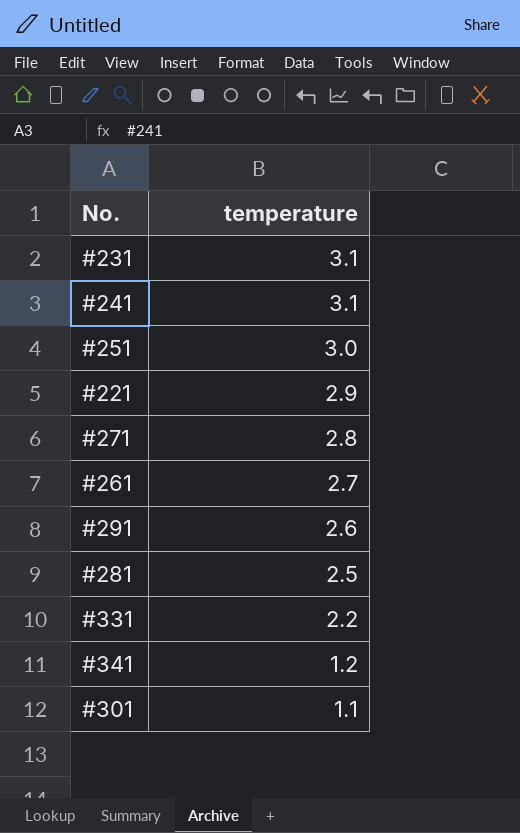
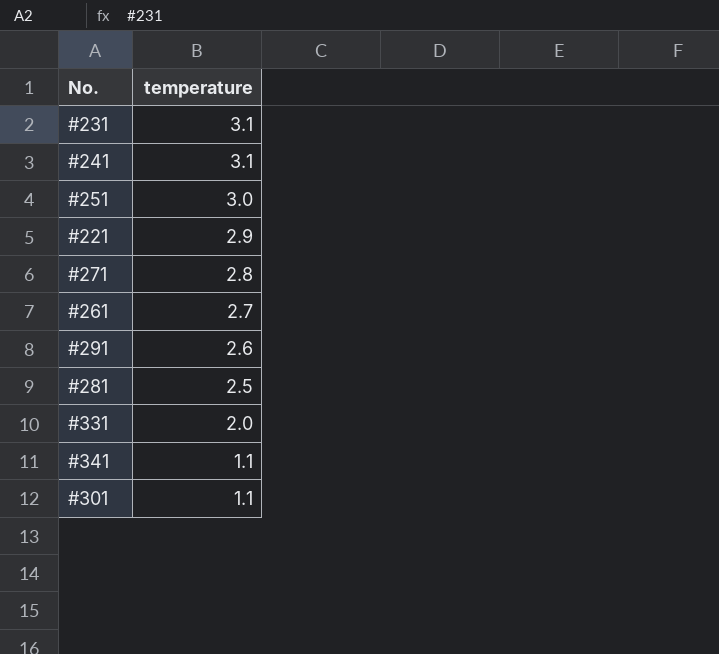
#331 | temperature: 2.2 -> 2.0
#341 | temperature: 1.2 -> 1.1

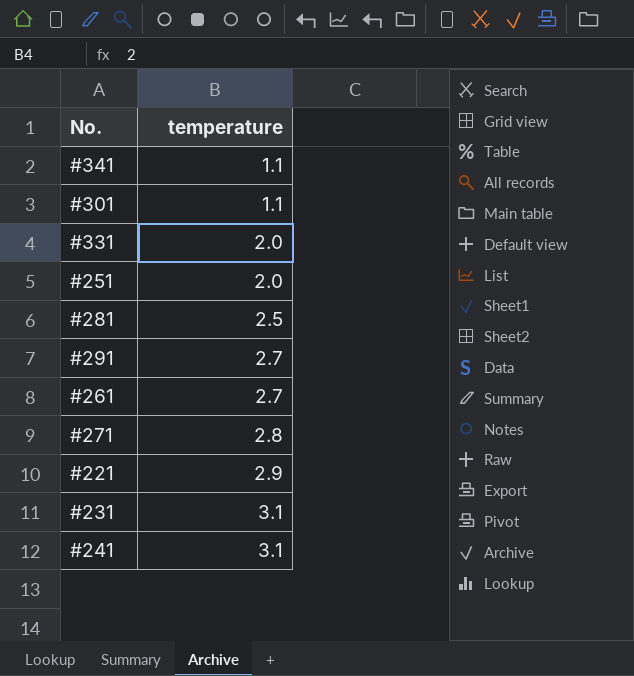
row order: temperature descending -> temperature ascending
#251 | temperature: 3.0 -> 2.0
#291 | temperature: 2.6 -> 2.7

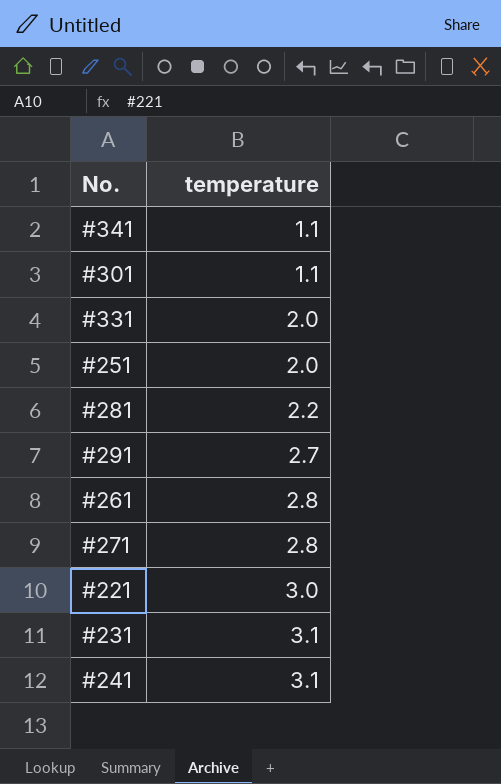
#281 | temperature: 2.5 -> 2.2
#261 | temperature: 2.7 -> 2.8
#221 | temperature: 2.9 -> 3.0

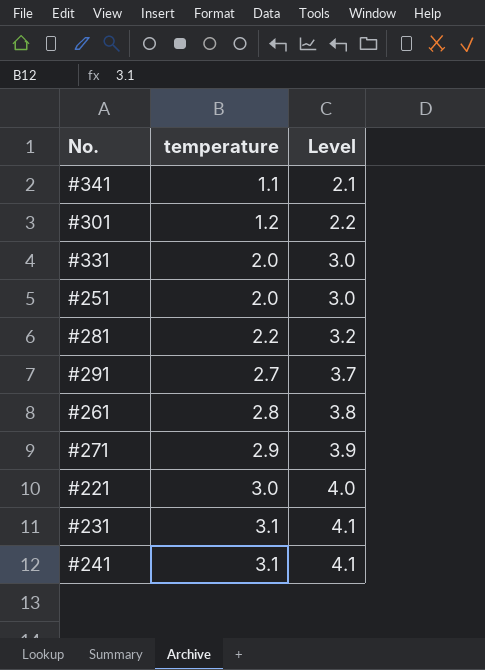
column Level | formula: none -> [temperature] + 1
#301 | temperature: 1.1 -> 1.2
#271 | temperature: 2.8 -> 2.9

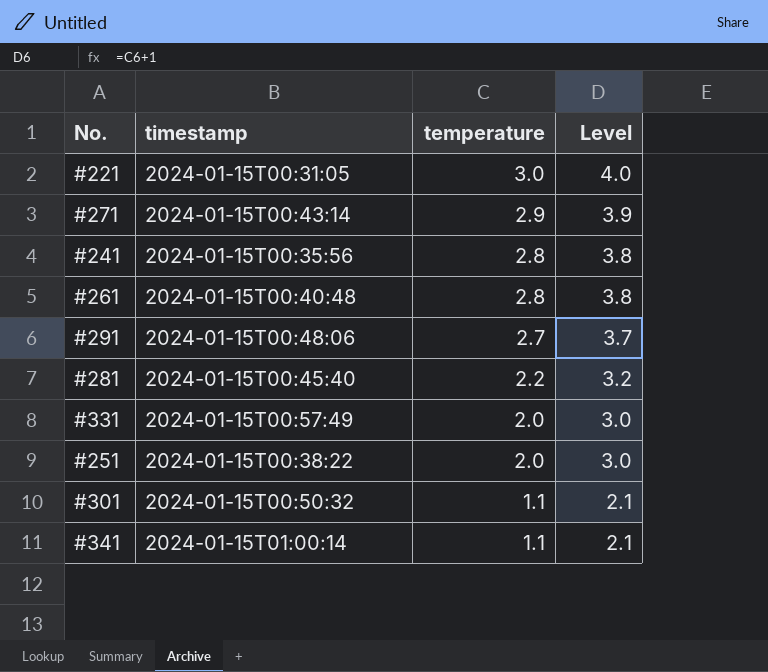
row order: temperature ascending -> temperature descending
column timestamp | position: none -> 2
row #231: 3.1 | 4.1 -> none
#241 | temperature: 3.1 -> 2.8
#241 | Level: 4.1 -> 3.8
#301 | temperature: 1.2 -> 1.1
#301 | Level: 2.2 -> 2.1

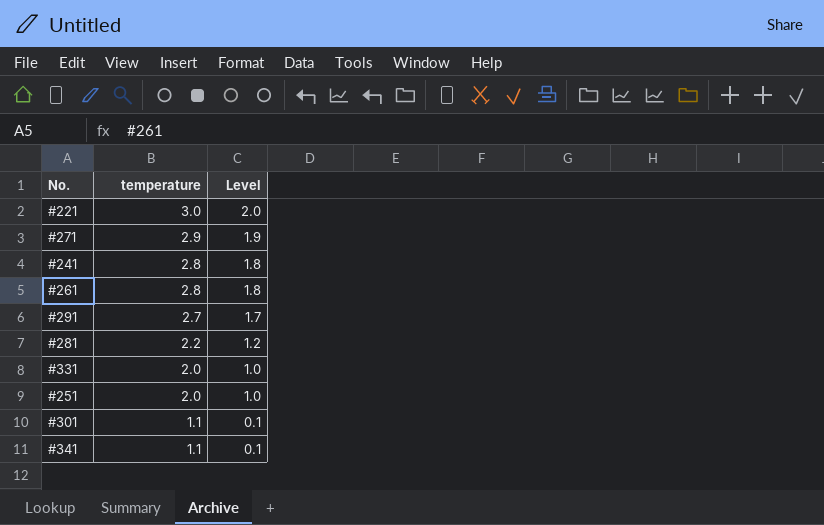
column timestamp | position: 2 -> none
column Level | formula: [temperature] + 1 -> [temperature] - 1

